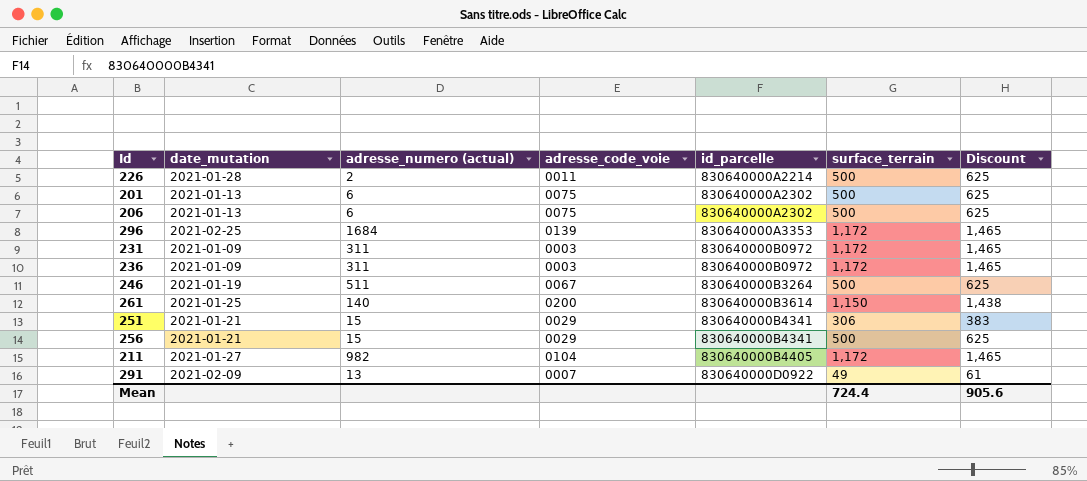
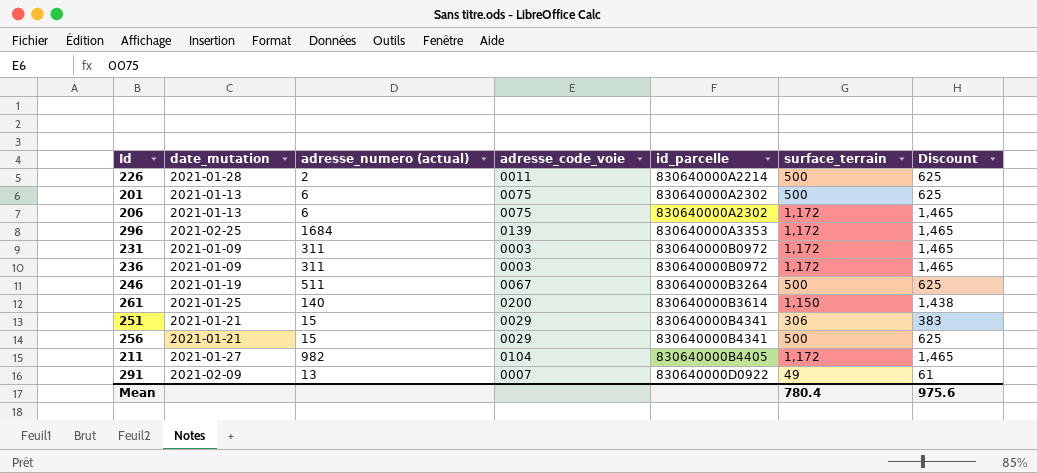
206 | surface_terrain: 500 -> 1,172
206 | Discount: 625 -> 1,465
Mean | surface_terrain: 724.4 -> 780.4
Mean | Discount: 905.6 -> 975.6

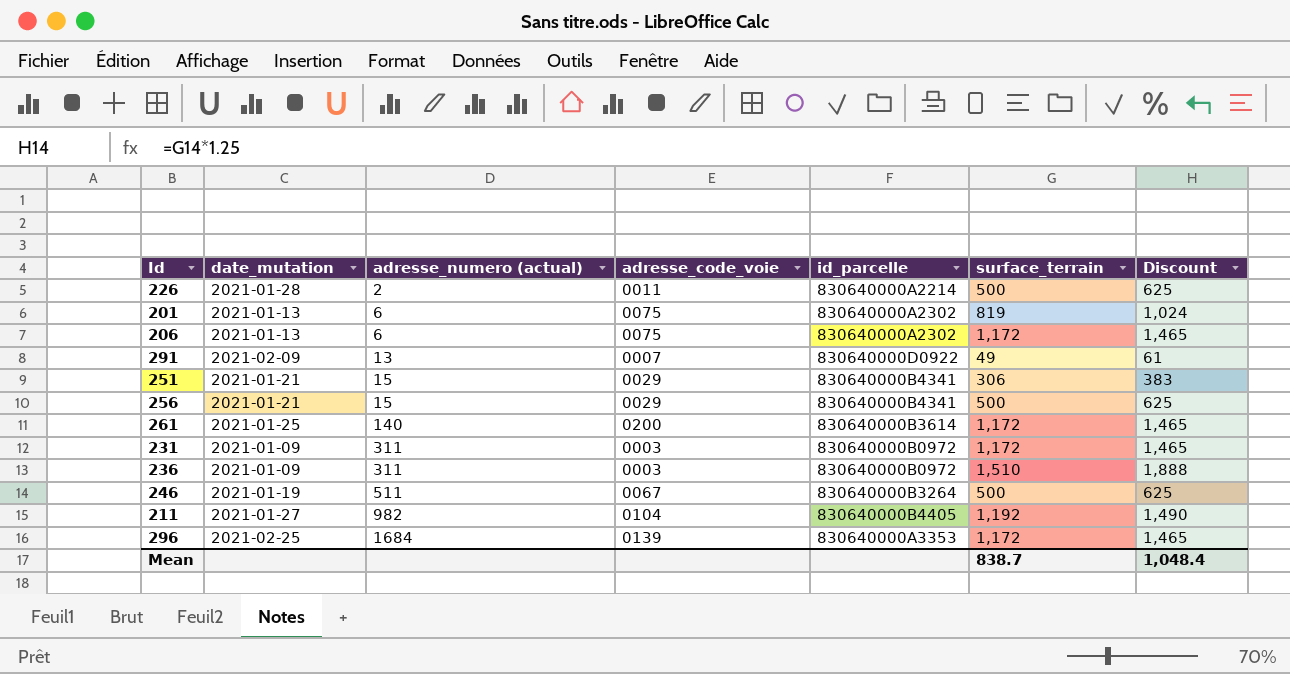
row order: id_parcelle ascending -> adresse_numero (actual) ascending
201 | surface_terrain: 500 -> 819
201 | Discount: 625 -> 1,024
261 | surface_terrain: 1,150 -> 1,172
261 | Discount: 1,438 -> 1,465
236 | surface_terrain: 1,172 -> 1,510
236 | Discount: 1,465 -> 1,888
211 | surface_terrain: 1,172 -> 1,192
211 | Discount: 1,465 -> 1,490
Mean | surface_terrain: 780.4 -> 838.7
Mean | Discount: 975.6 -> 1,048.4

